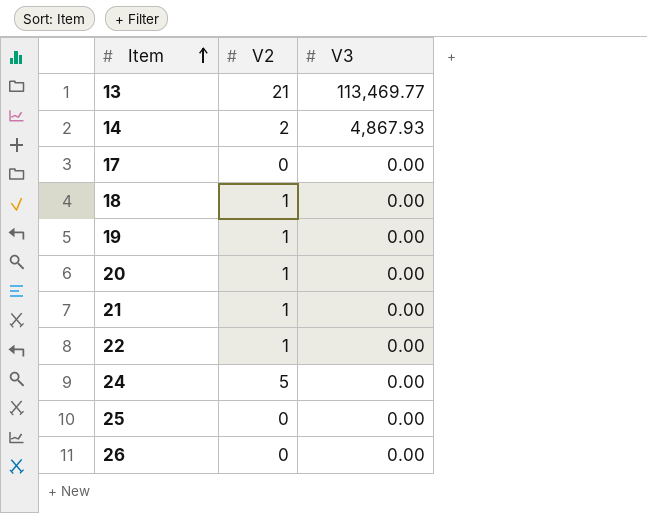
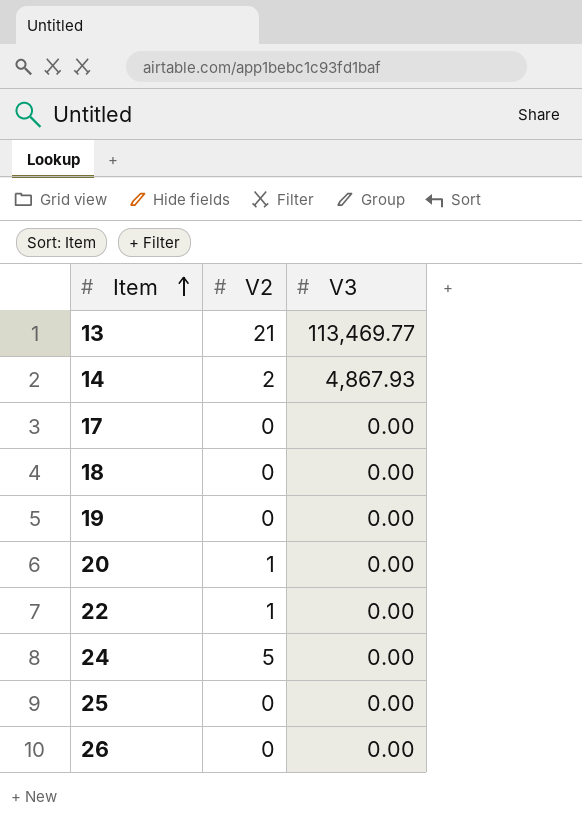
row 21: 1 | 0.00 -> none
18 | V2: 1 -> 0
19 | V2: 1 -> 0

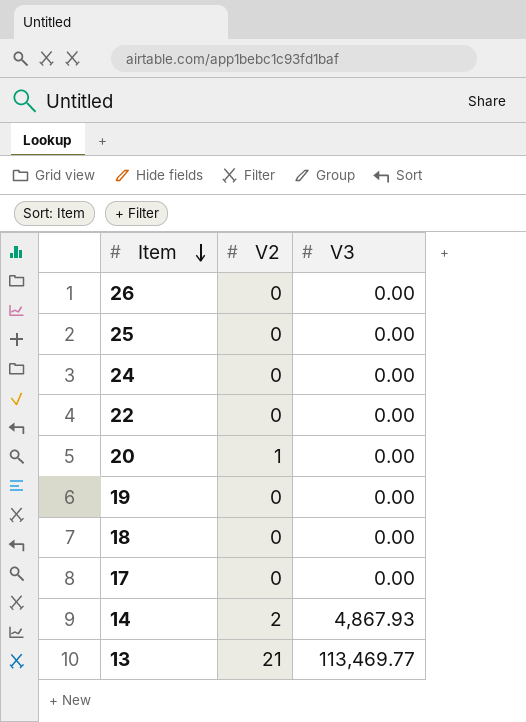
row order: Item ascending -> Item descending
24 | V2: 5 -> 0
22 | V2: 1 -> 0

